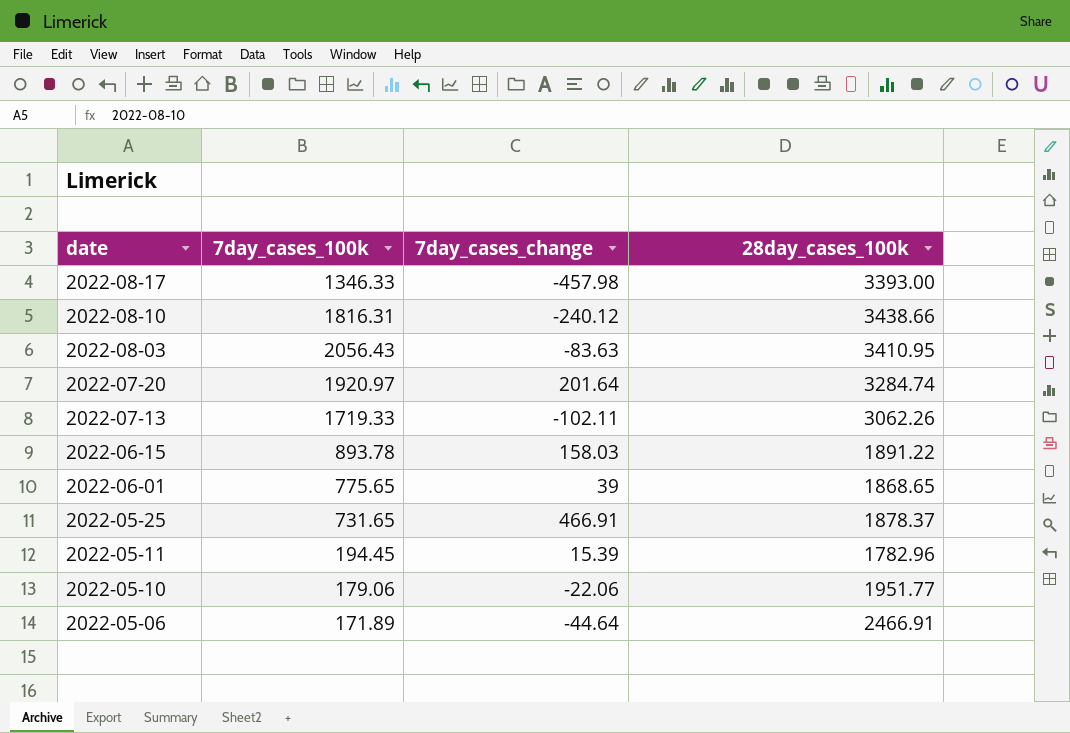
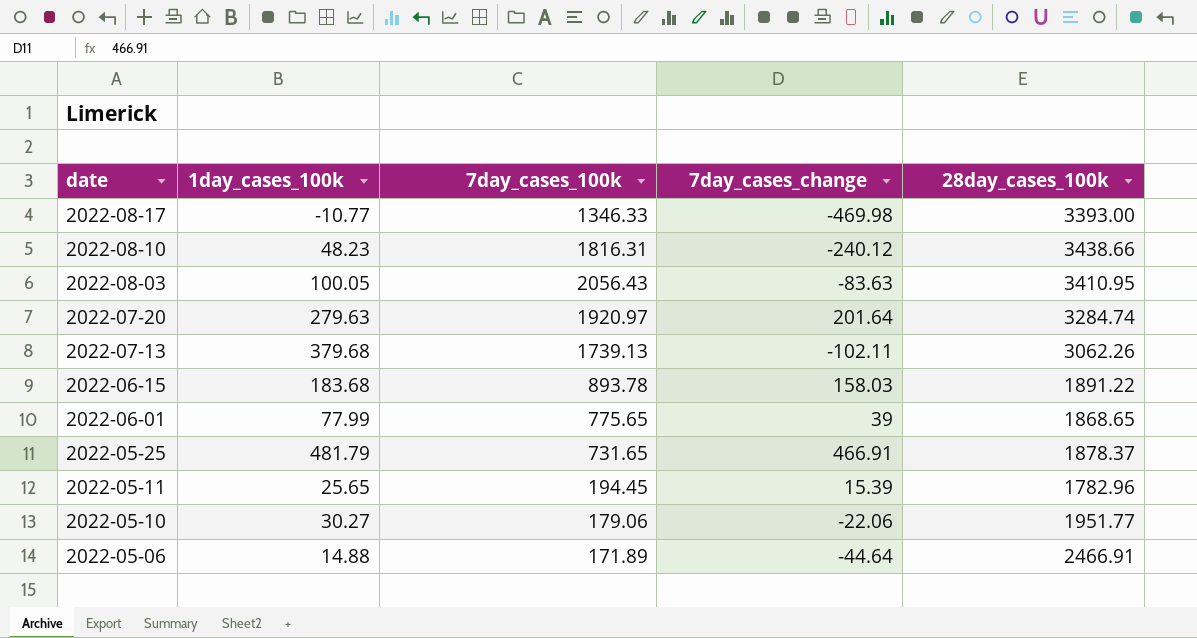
column 1day_cases_100k | position: none -> 2
2022-08-17 | 7day_cases_change: -457.98 -> -469.98
2022-07-13 | 7day_cases_100k: 1719.33 -> 1739.13

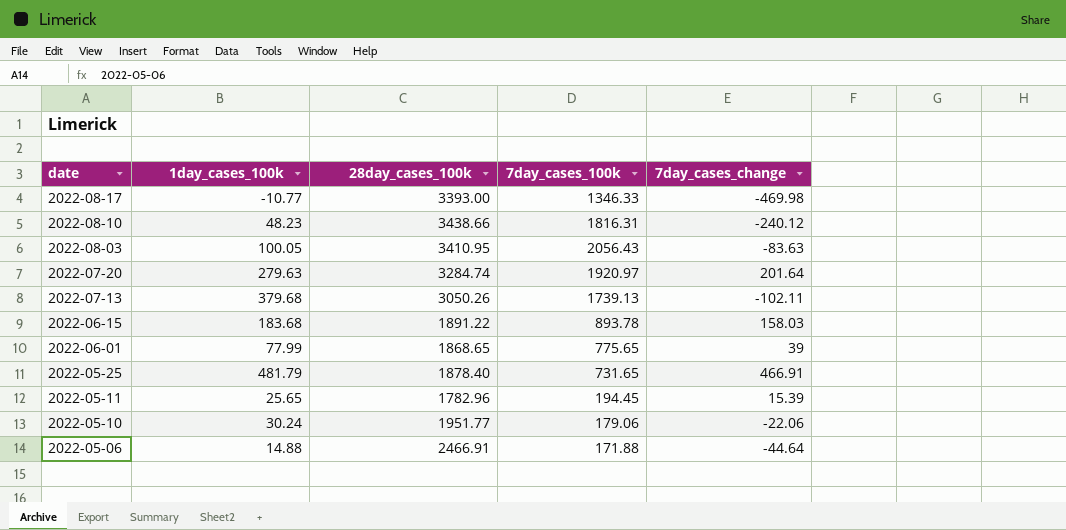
column 28day_cases_100k | position: 5 -> 3
2022-07-13 | 28day_cases_100k: 3062.26 -> 3050.26
2022-05-25 | 28day_cases_100k: 1878.37 -> 1878.40
2022-05-10 | 1day_cases_100k: 30.27 -> 30.24
2022-05-06 | 7day_cases_100k: 171.89 -> 171.88

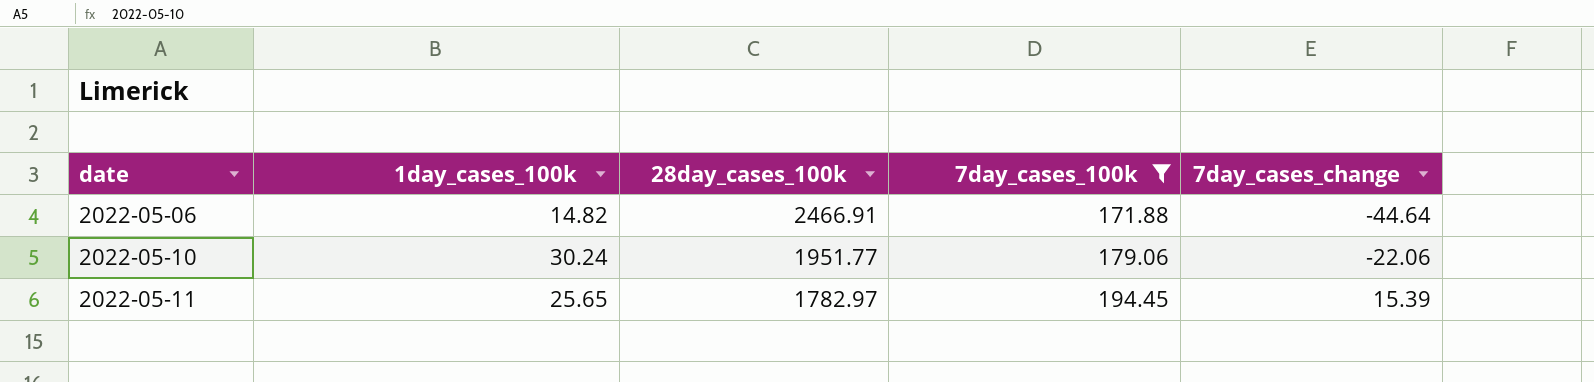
filter: none -> 7day_cases_100k <= 194.45
row order: date descending -> date ascending
2022-05-06 | 1day_cases_100k: 14.88 -> 14.82
2022-05-11 | 28day_cases_100k: 1782.96 -> 1782.97

